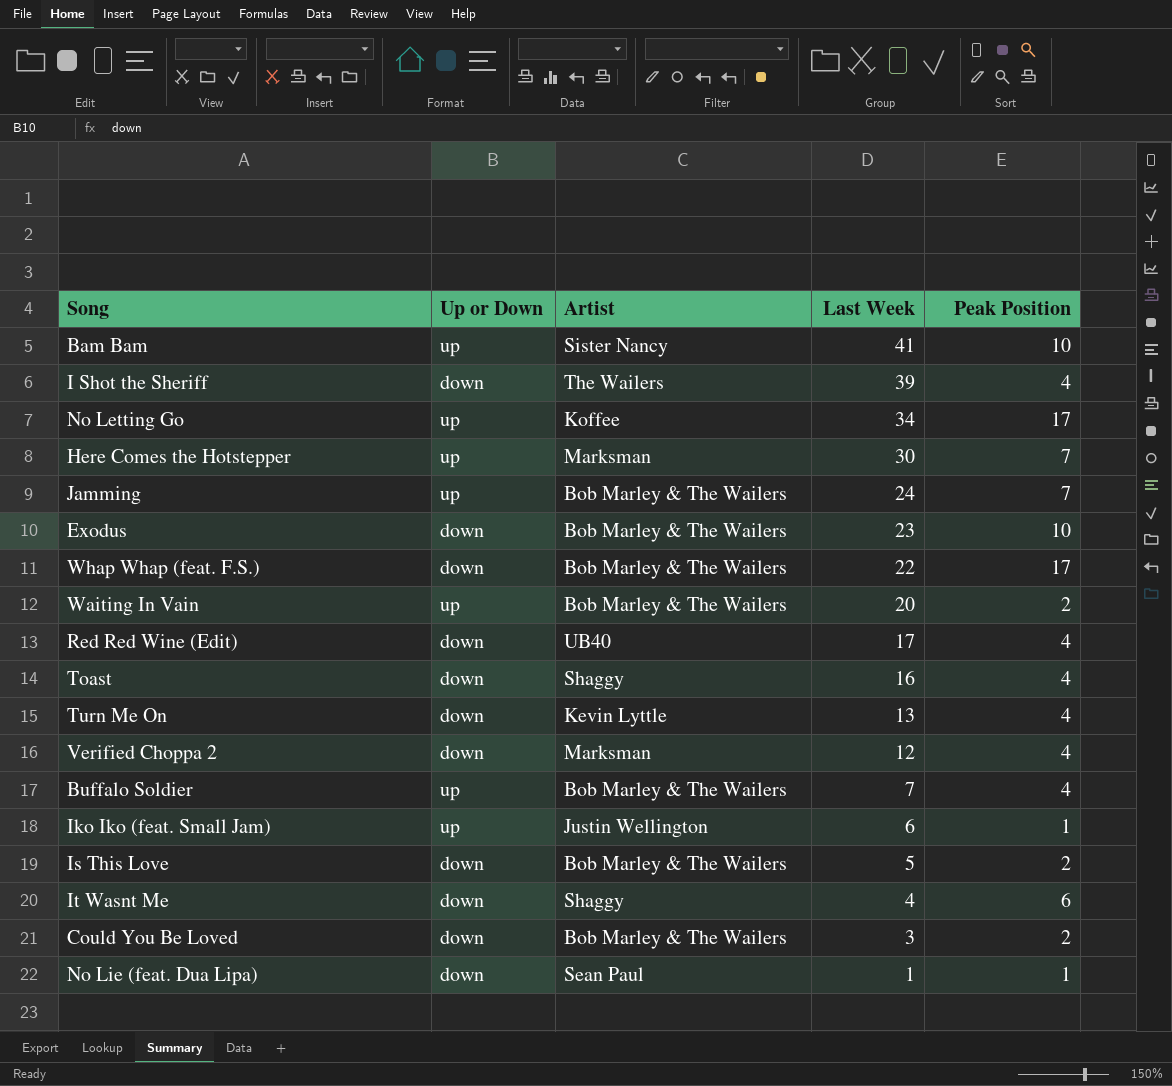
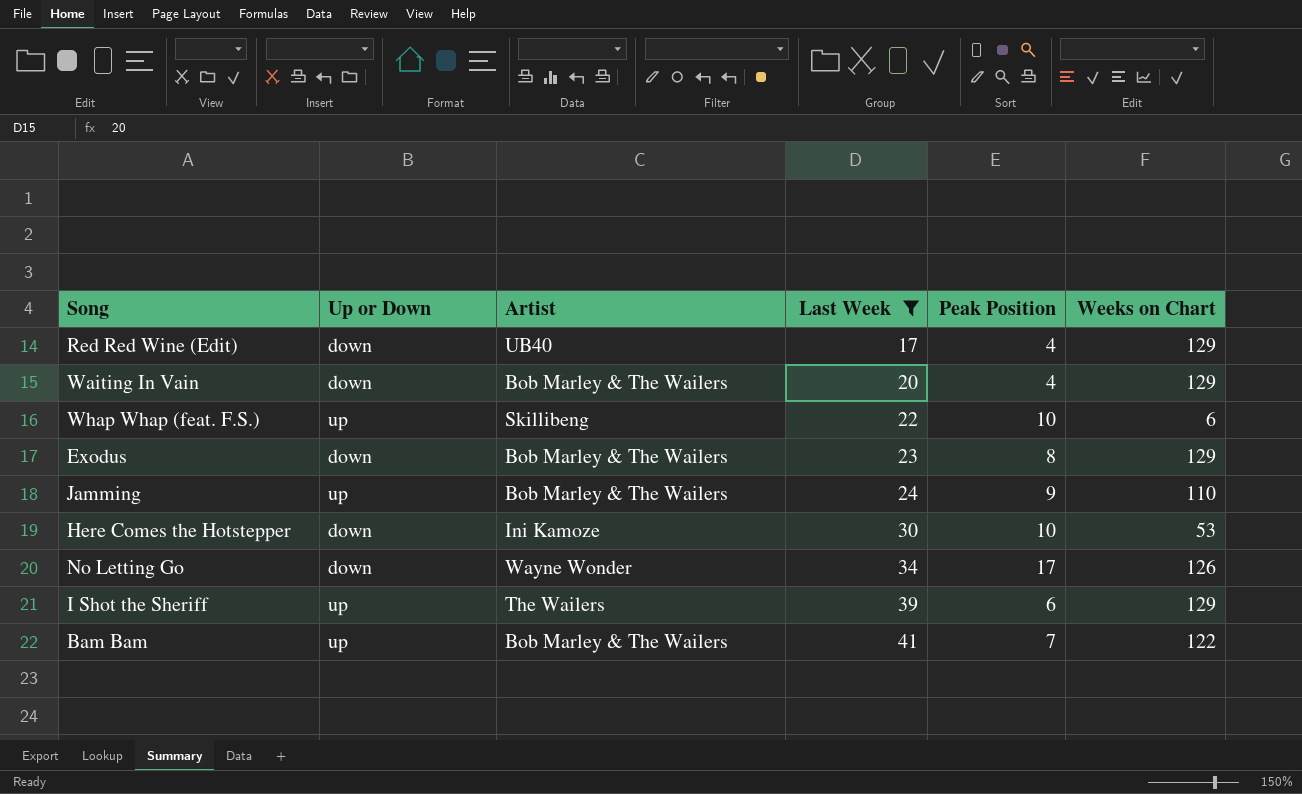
filter: none -> Last Week >= 17
row order: Last Week descending -> Last Week ascending
column Weeks on Chart | position: none -> 6
Waiting In Vain | Up or Down: up -> down
Waiting In Vain | Peak Position: 2 -> 4
Whap Whap (feat. F.S.) | Up or Down: down -> up
Whap Whap (feat. F.S.) | Artist: Bob Marley & The Wailers -> Skillibeng
Whap Whap (feat. F.S.) | Peak Position: 17 -> 10
Exodus | Peak Position: 10 -> 8
Jamming | Peak Position: 7 -> 9
Here Comes the Hotstepper | Up or Down: up -> down
Here Comes the Hotstepper | Artist: Marksman -> Ini Kamoze
Here Comes the Hotstepper | Peak Position: 7 -> 10
No Letting Go | Up or Down: up -> down
No Letting Go | Artist: Koffee -> Wayne Wonder
I Shot the Sheriff | Up or Down: down -> up
I Shot the Sheriff | Peak Position: 4 -> 6
Bam Bam | Artist: Sister Nancy -> Bob Marley & The Wailers
Bam Bam | Peak Position: 10 -> 7

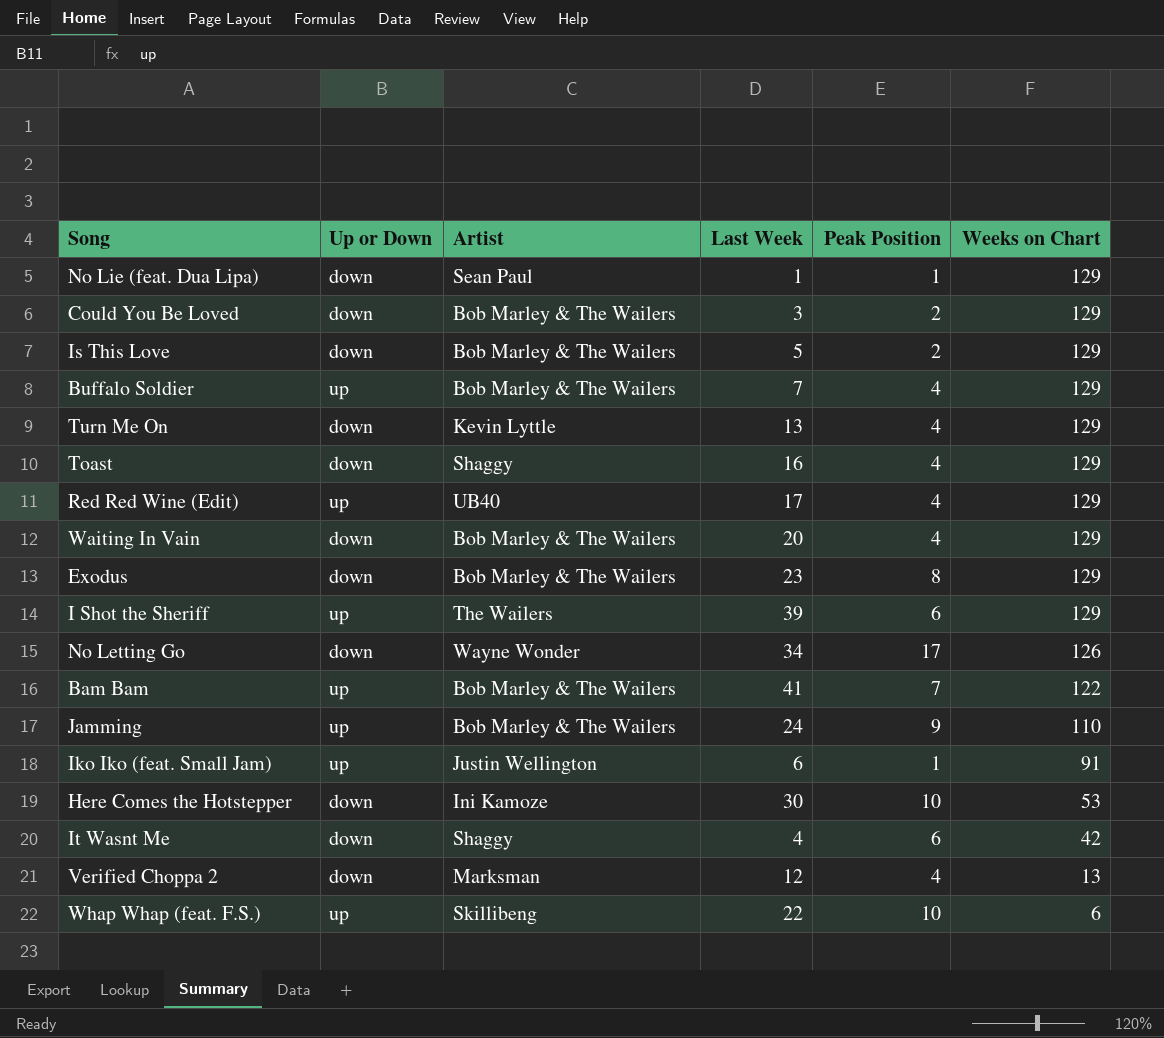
filter: Last Week >= 17 -> none
row order: Last Week ascending -> Weeks on Chart descending
Red Red Wine (Edit) | Up or Down: down -> up

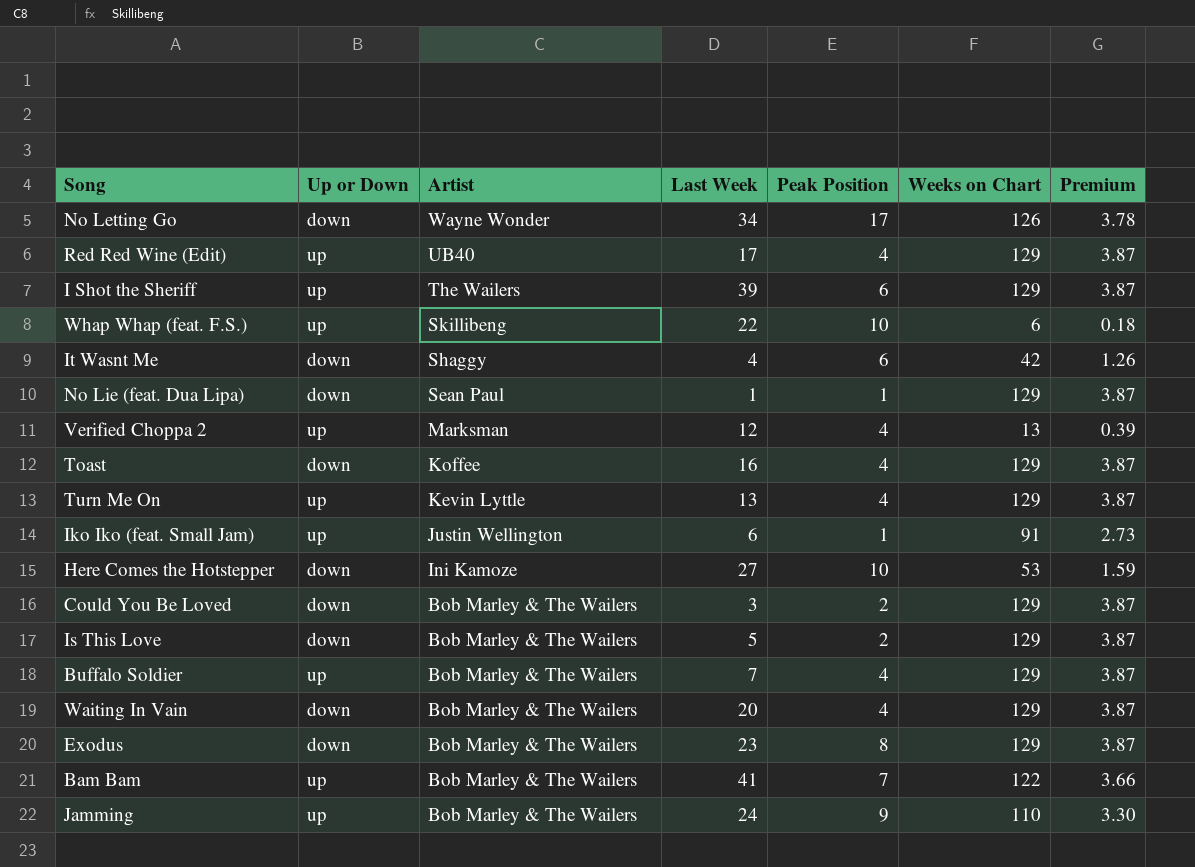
row order: Weeks on Chart descending -> Artist descending
column Premium | formula: none -> [Weeks on Chart] * 0.03
Verified Choppa 2 | Up or Down: down -> up
Toast | Artist: Shaggy -> Koffee
Turn Me On | Up or Down: down -> up
Here Comes the Hotstepper | Last Week: 30 -> 27

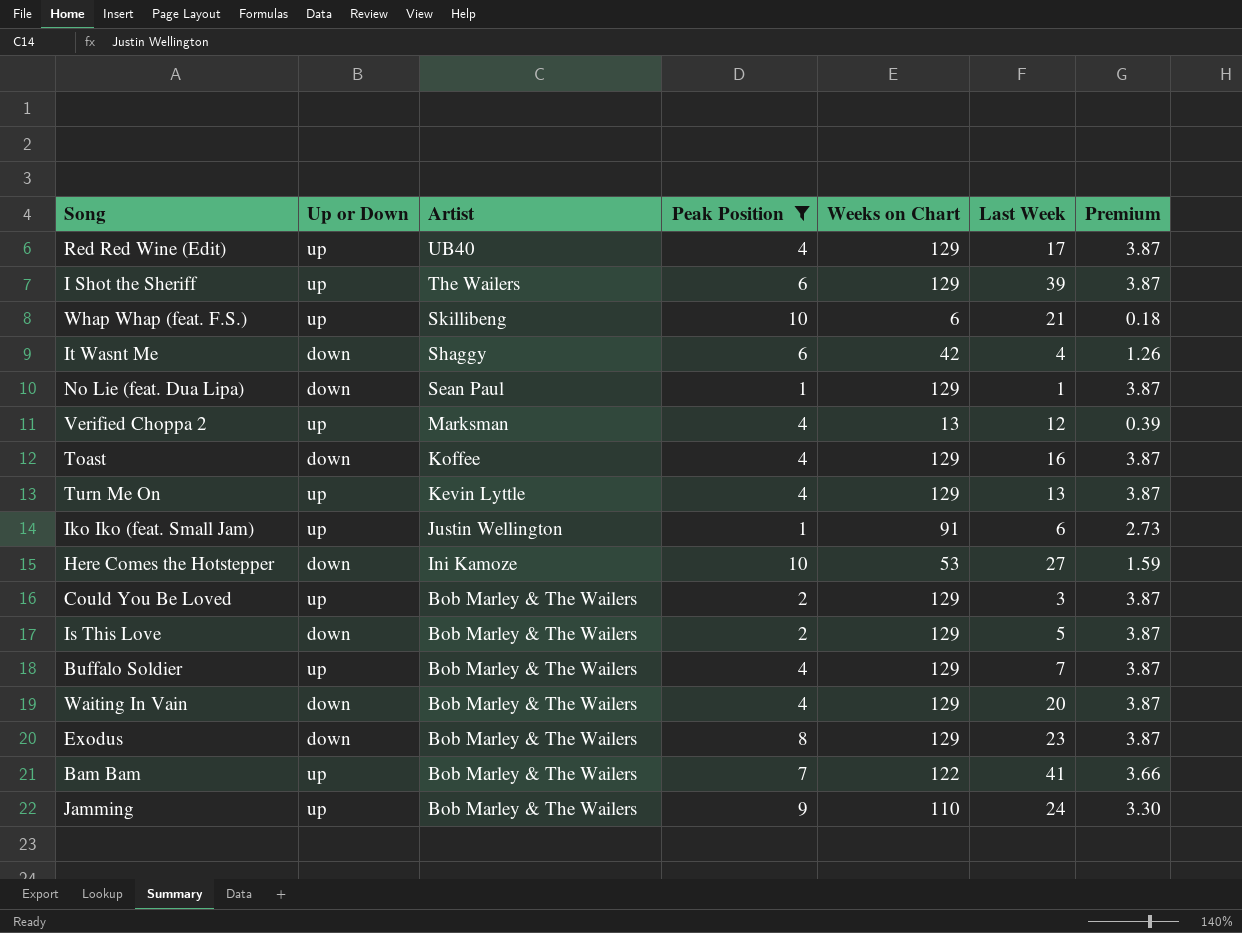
filter: none -> Peak Position != 17
column Last Week | position: 4 -> 6
Whap Whap (feat. F.S.) | Last Week: 22 -> 21
Could You Be Loved | Up or Down: down -> up

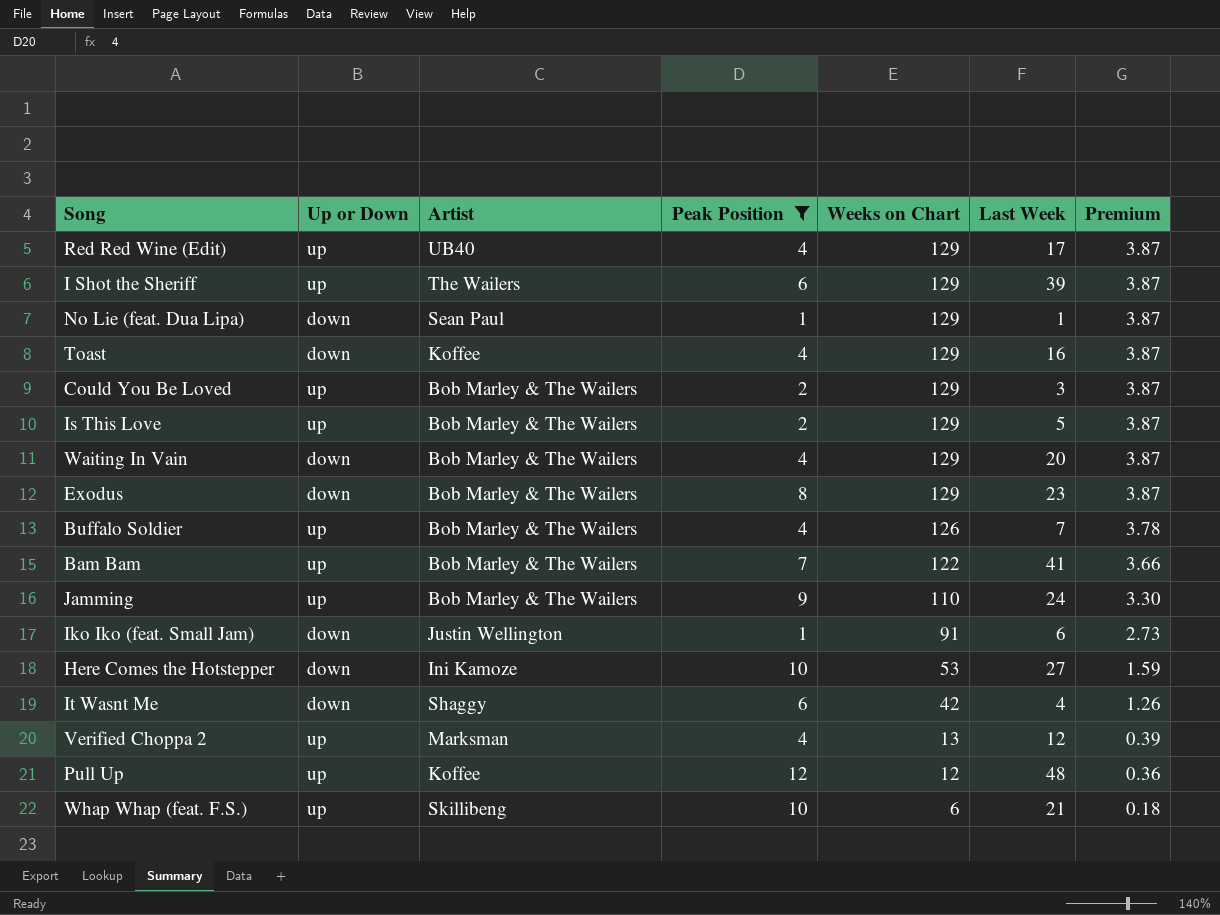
row order: Artist descending -> Weeks on Chart descending
row Turn Me On: up | Kevin Lyttle | 4 | 129 | 13 | 3.87 -> none
Is This Love | Up or Down: down -> up
Buffalo Soldier | Weeks on Chart: 129 -> 126
Buffalo Soldier | Premium: 3.87 -> 3.78
Iko Iko (feat. Small Jam) | Up or Down: up -> down
row Pull Up: none -> up | Koffee | 12 | 12 | 48 | 0.36

